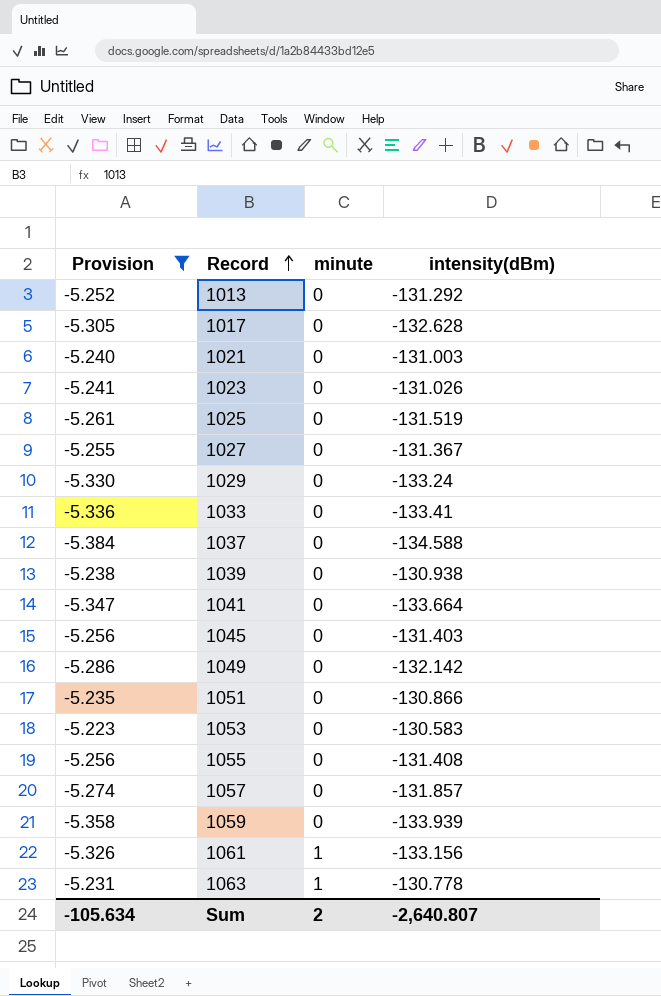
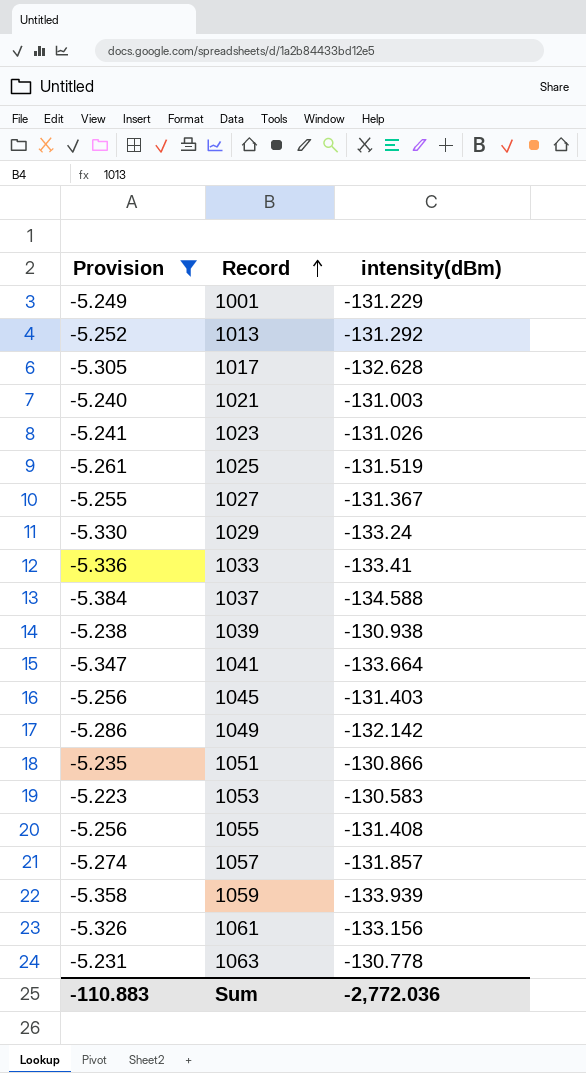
column minute | position: 3 -> none
row 1001: none -> -5.249 | -131.229
Sum | Provision: -105.634 -> -110.883
Sum | intensity(dBm): -2,640.807 -> -2,772.036

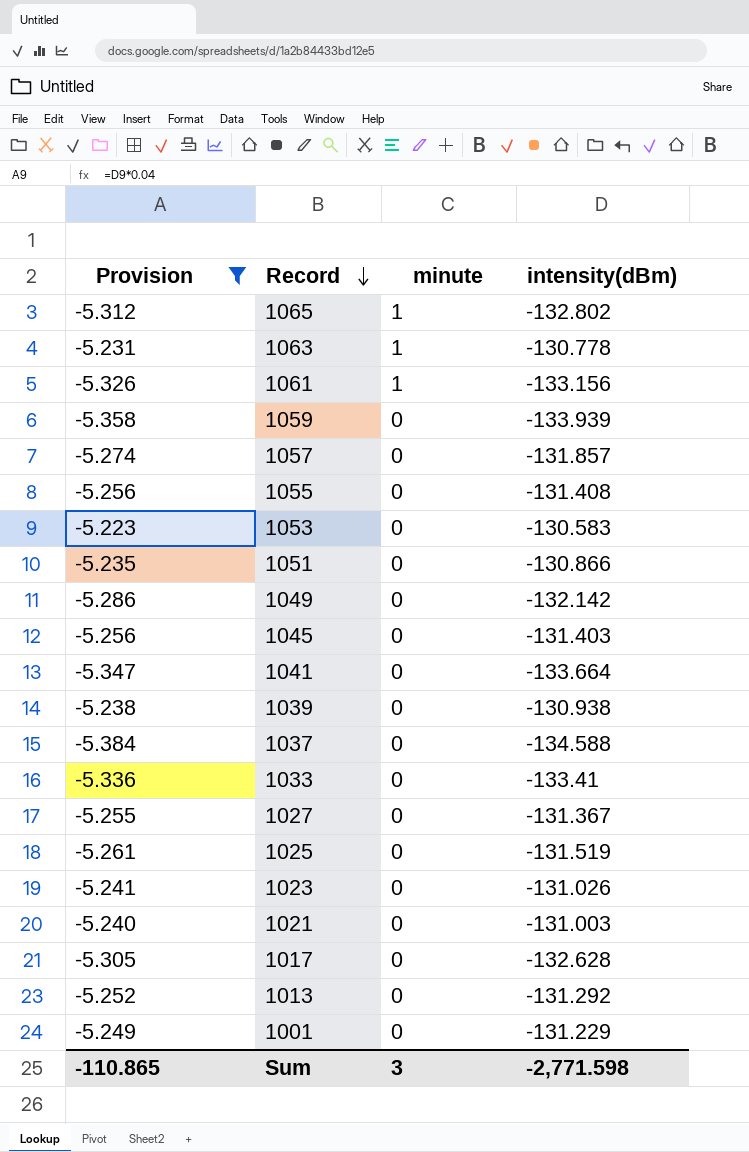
row order: Record ascending -> Record descending
column minute | position: none -> 3
row 1029: -5.330 | -133.24 -> none
row 1065: none -> -5.312 | 1 | -132.802
Sum | Provision: -110.883 -> -110.865
Sum | intensity(dBm): -2,772.036 -> -2,771.598

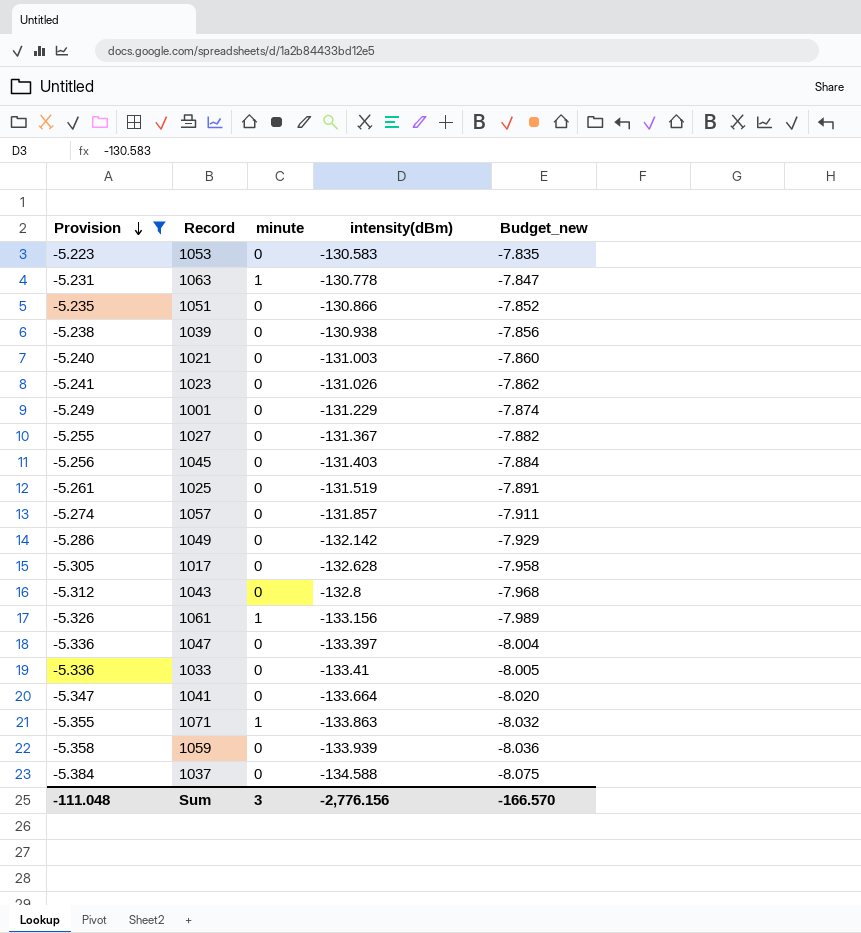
row order: Record descending -> Provision descending
column Budget_new | formula: none -> [intensity(dBm)] * 0.06
row 1065: -5.312 | 1 | -132.802 -> none
row 1055: -5.256 | 0 | -131.408 -> none
row 1013: -5.252 | 0 | -131.292 -> none
row 1043: none -> -5.312 | 0 | -132.8 | -7.968
row 1047: none -> -5.336 | 0 | -133.397 | -8.004
row 1071: none -> -5.355 | 1 | -133.863 | -8.032
Sum | Provision: -110.865 -> -111.048
Sum | intensity(dBm): -2,771.598 -> -2,776.156

